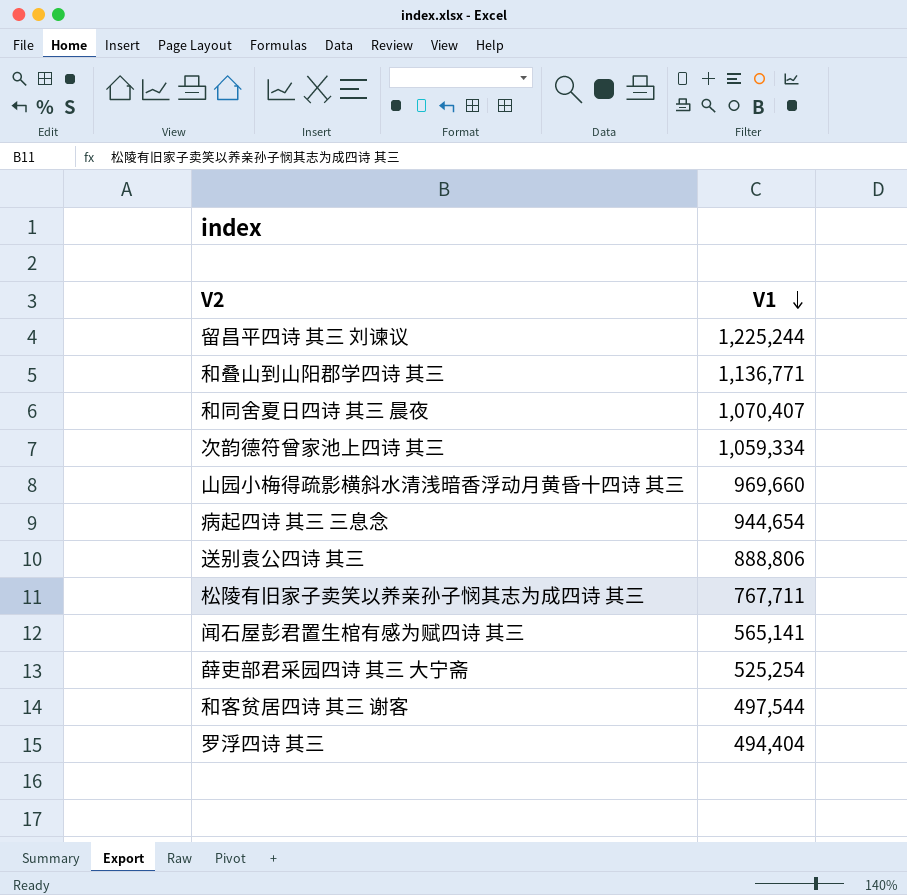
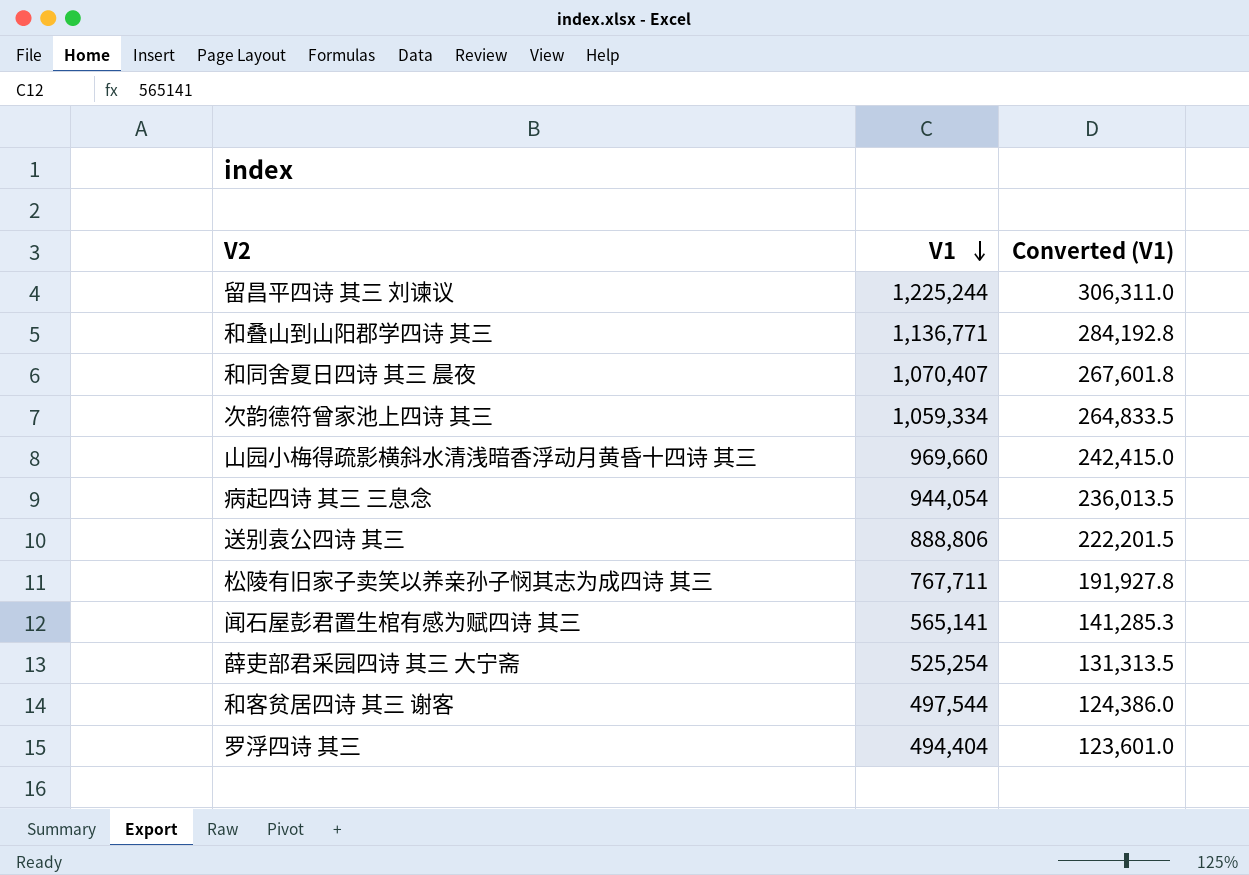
column Converted (V1) | formula: none -> [V1] * 0.25
病起四诗 其三 三息念 | V1: 944,654 -> 944,054

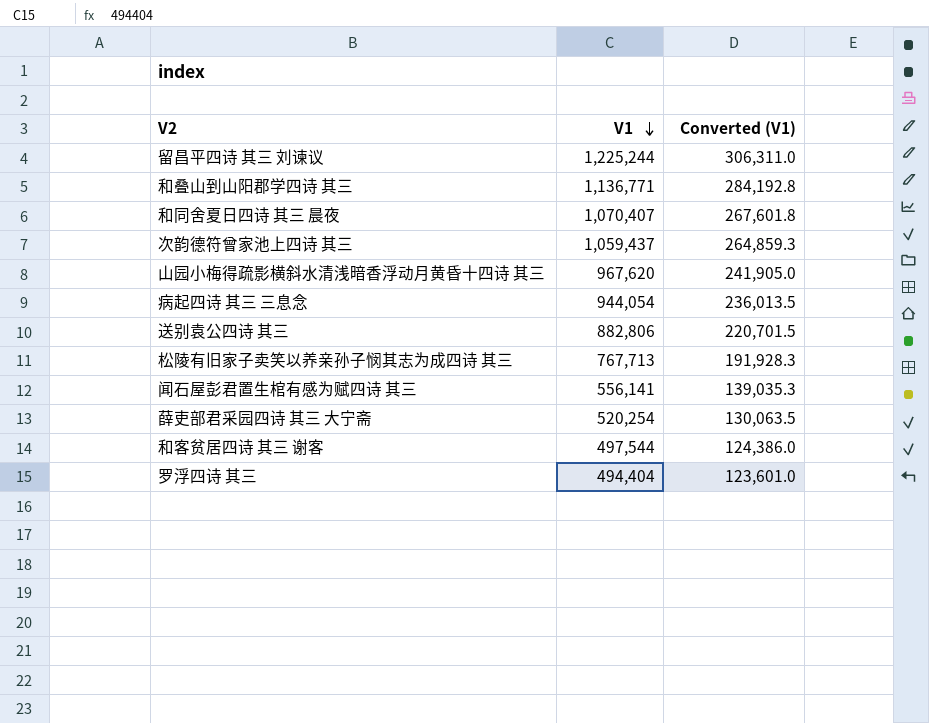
次韵德符曾家池上四诗 其三 | V1: 1,059,334 -> 1,059,437
次韵德符曾家池上四诗 其三 | Converted (V1): 264,833.5 -> 264,859.3
山园小梅得疏影横斜水清浅暗香浮动月黄昏十四诗 其三 | V1: 969,660 -> 967,620
山园小梅得疏影横斜水清浅暗香浮动月黄昏十四诗 其三 | Converted (V1): 242,415.0 -> 241,905.0
送别袁公四诗 其三 | V1: 888,806 -> 882,806
送别袁公四诗 其三 | Converted (V1): 222,201.5 -> 220,701.5
松陵有旧家子卖笑以养亲孙子悯其志为成四诗 其三 | V1: 767,711 -> 767,713
松陵有旧家子卖笑以养亲孙子悯其志为成四诗 其三 | Converted (V1): 191,927.8 -> 191,928.3
闻石屋彭君置生棺有感为赋四诗 其三 | V1: 565,141 -> 556,141
闻石屋彭君置生棺有感为赋四诗 其三 | Converted (V1): 141,285.3 -> 139,035.3
薛吏部君采园四诗 其三 大宁斋 | V1: 525,254 -> 520,254
薛吏部君采园四诗 其三 大宁斋 | Converted (V1): 131,313.5 -> 130,063.5

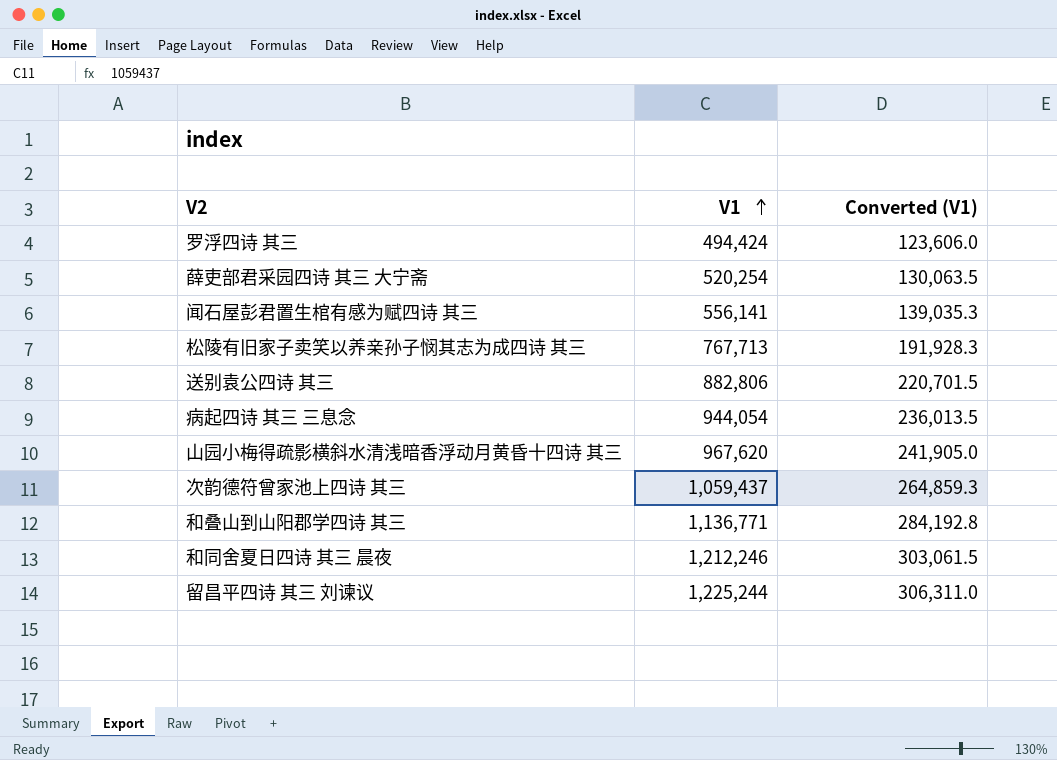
row order: V1 descending -> V1 ascending
row 和客贫居四诗 其三 谢客: 497,544 | 124,386.0 -> none
罗浮四诗 其三 | V1: 494,404 -> 494,424
罗浮四诗 其三 | Converted (V1): 123,601.0 -> 123,606.0
和同舍夏日四诗 其三 晨夜 | V1: 1,070,407 -> 1,212,246
和同舍夏日四诗 其三 晨夜 | Converted (V1): 267,601.8 -> 303,061.5

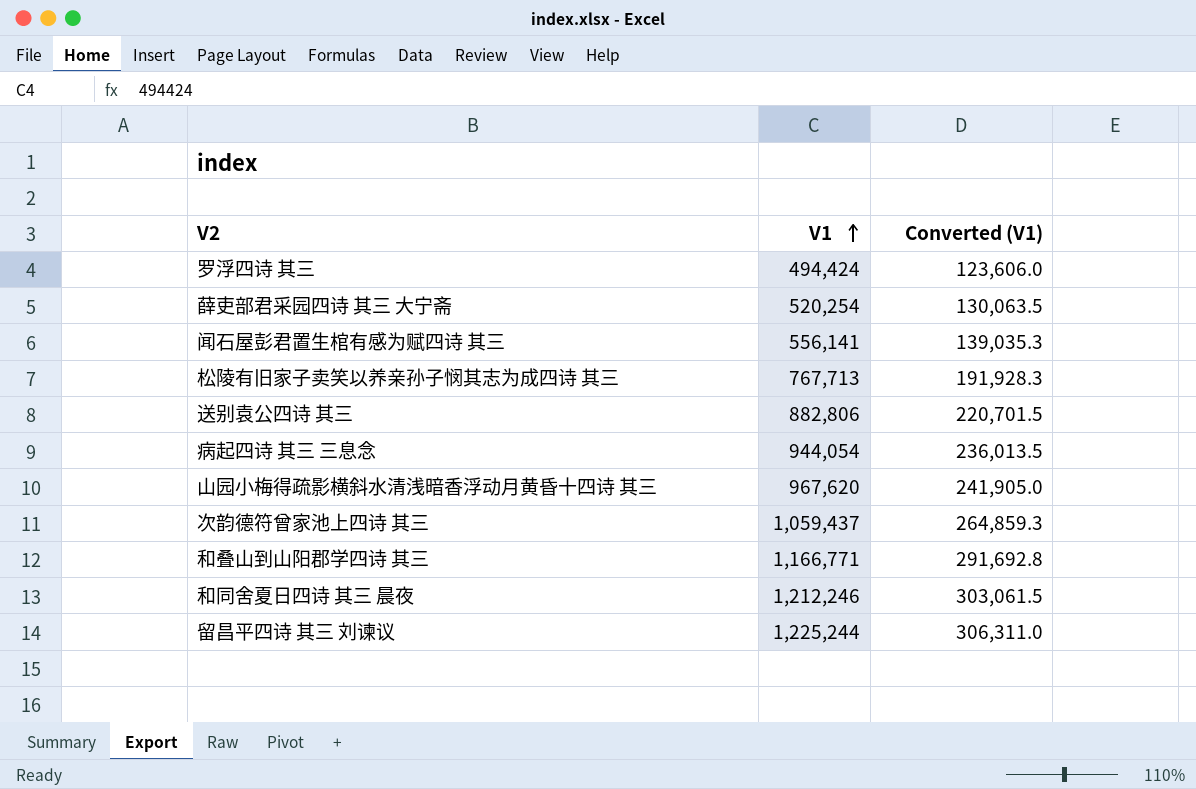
和叠山到山阳郡学四诗 其三 | V1: 1,136,771 -> 1,166,771
和叠山到山阳郡学四诗 其三 | Converted (V1): 284,192.8 -> 291,692.8

